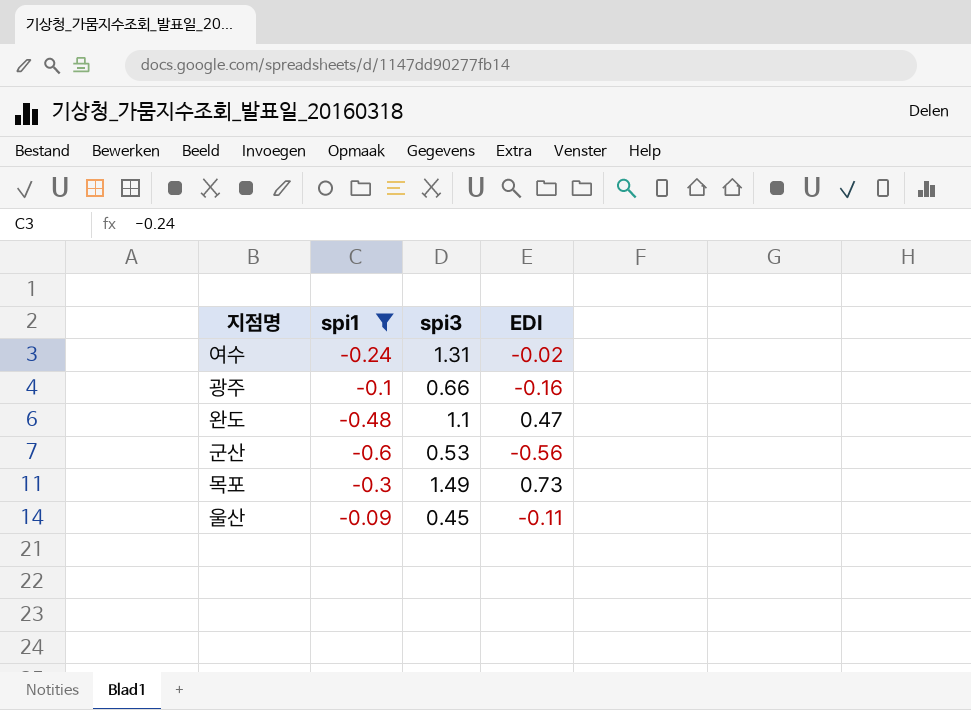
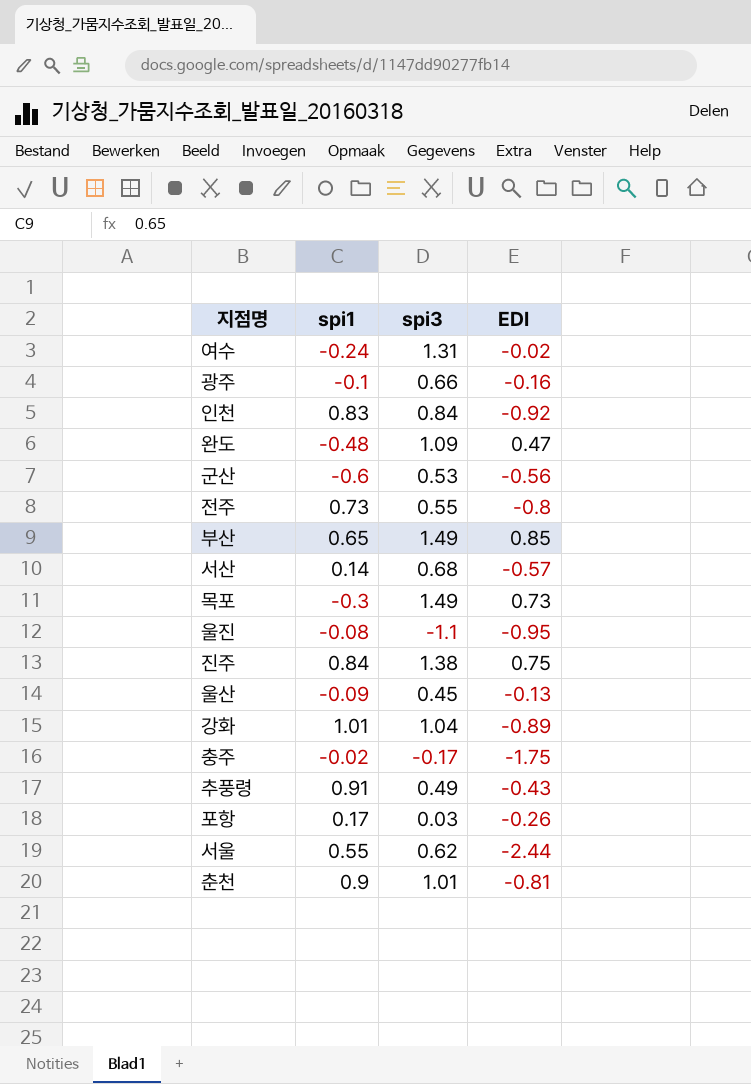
filter: spi1 <= -0.09 -> none
완도 | spi3: 1.1 -> 1.09
울산 | EDI: -0.11 -> -0.13

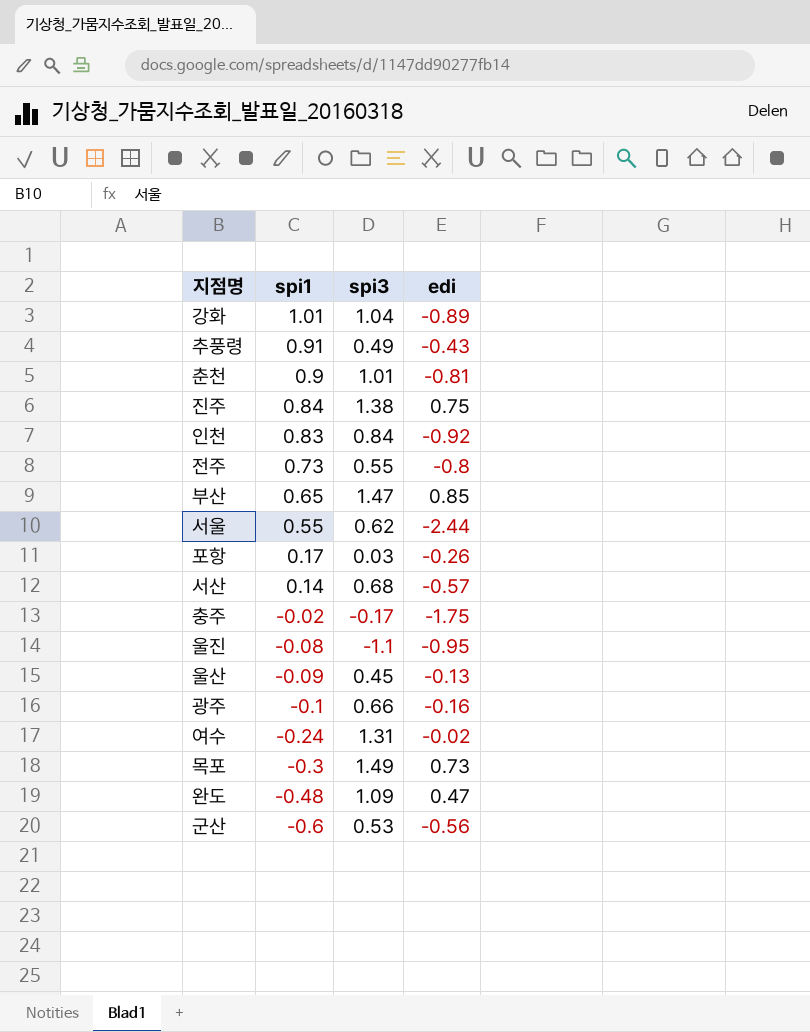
row order: none -> spi1 descending
column name: EDI -> edi
부산 | spi3: 1.49 -> 1.47

